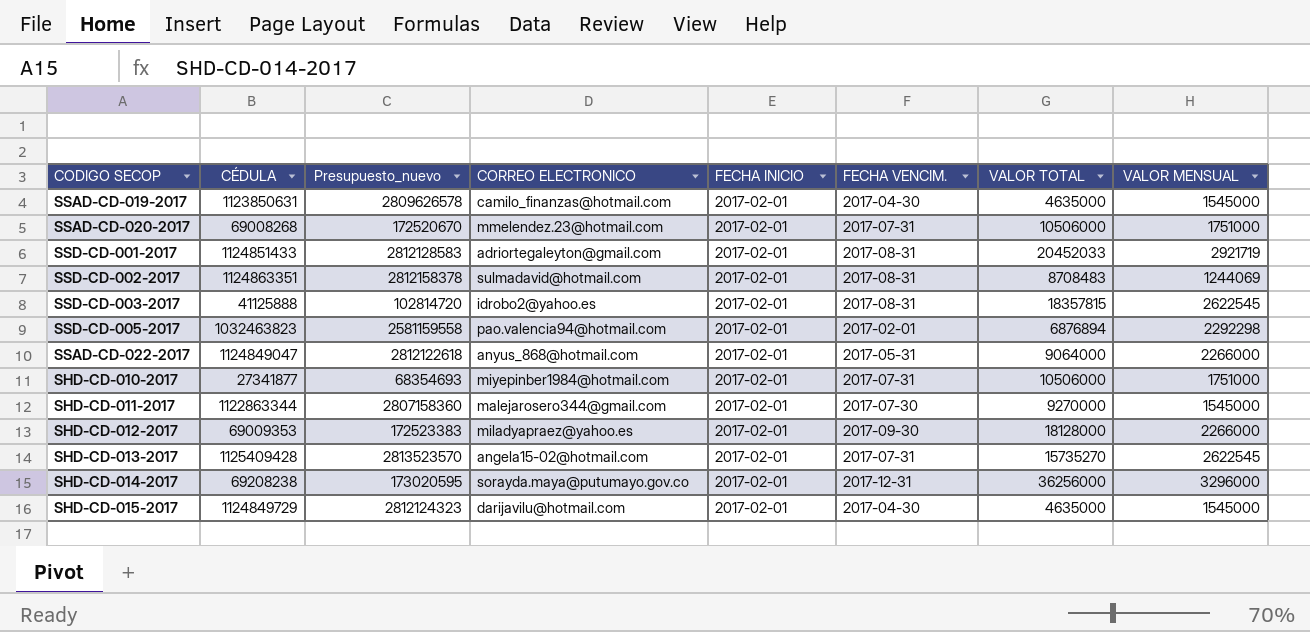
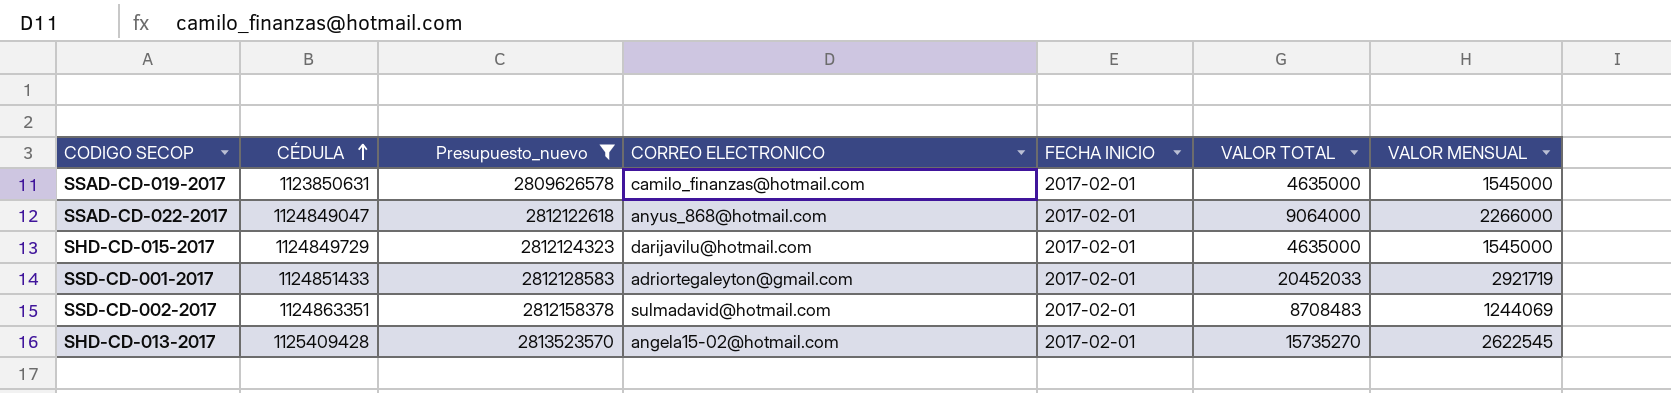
filter: none -> Presupuesto_nuevo >= 2809626578
row order: none -> CÉDULA ascending
column FECHA VENCIM. | position: 6 -> none

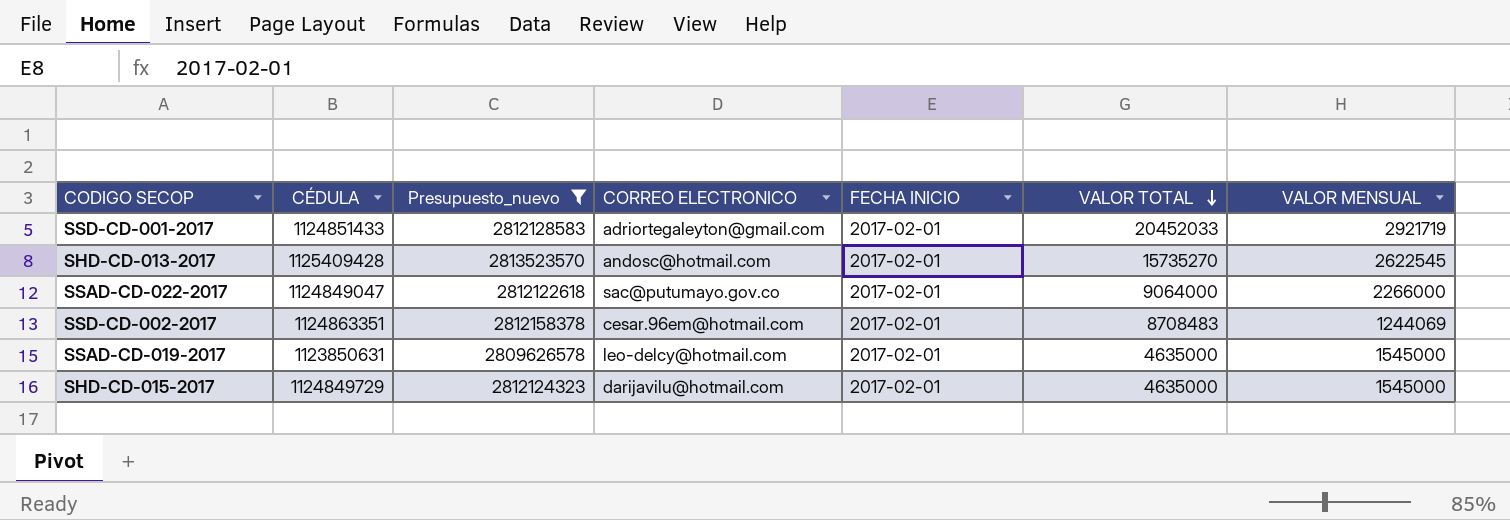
row order: CÉDULA ascending -> VALOR TOTAL descending
SHD-CD-013-2017 | CORREO ELECTRONICO: angela15-02@hotmail.com -> andosc@hotmail.com
SSAD-CD-022-2017 | CORREO ELECTRONICO: anyus_868@hotmail.com -> sac@putumayo.gov.co
SSD-CD-002-2017 | CORREO ELECTRONICO: sulmadavid@hotmail.com -> cesar.96em@hotmail.com
SSAD-CD-019-2017 | CORREO ELECTRONICO: camilo_finanzas@hotmail.com -> leo-delcy@hotmail.com

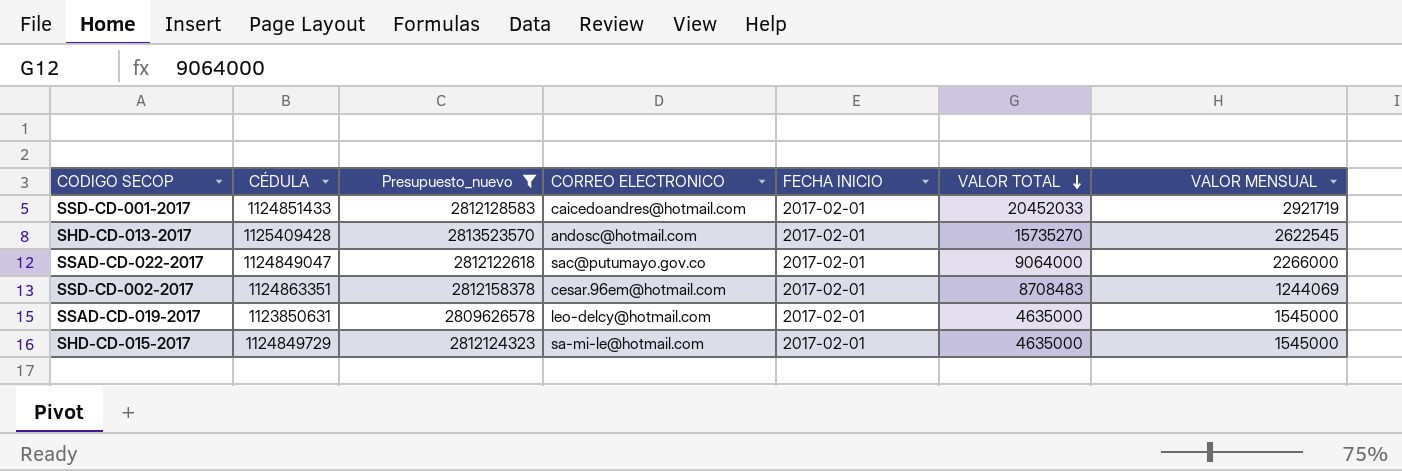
SSD-CD-001-2017 | CORREO ELECTRONICO: adriortegaleyton@gmail.com -> caicedoandres@hotmail.com
SHD-CD-015-2017 | CORREO ELECTRONICO: darijavilu@hotmail.com -> sa-mi-le@hotmail.com

